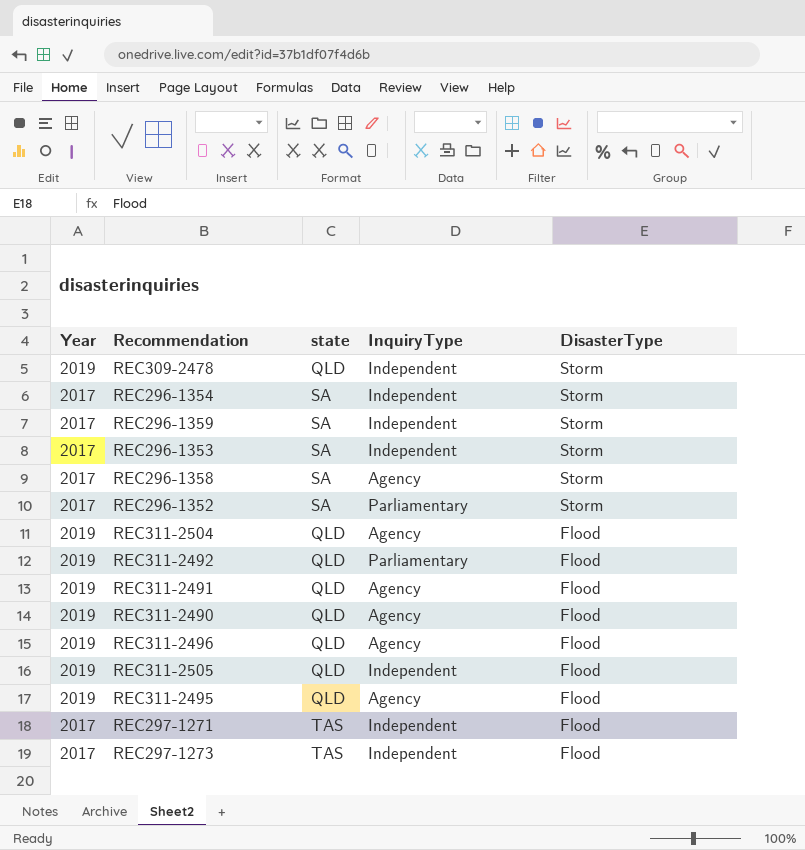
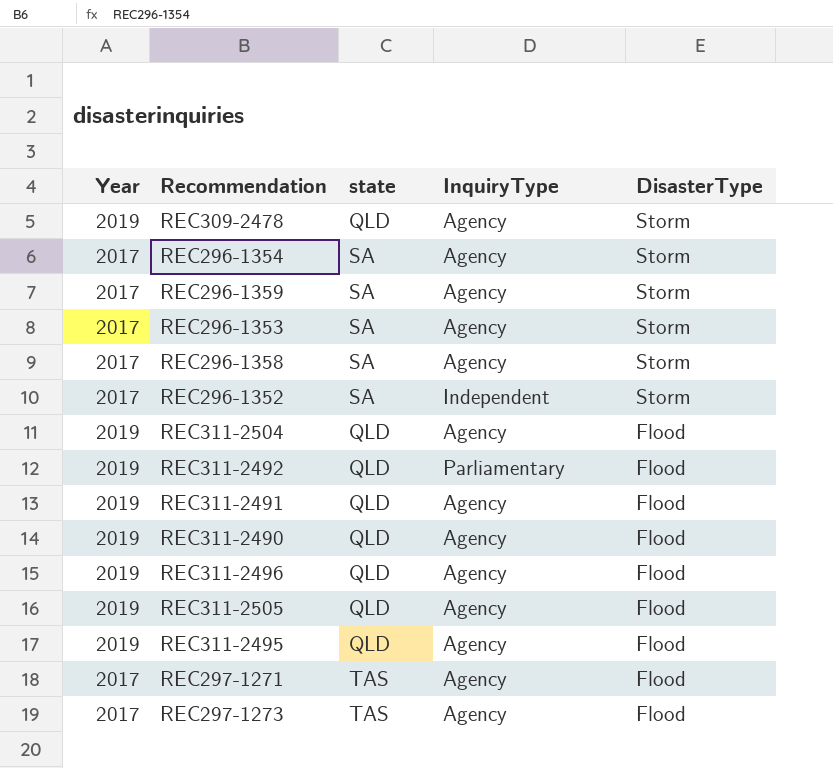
REC309-2478 | InquiryType: Independent -> Agency
REC296-1354 | InquiryType: Independent -> Agency
REC296-1359 | InquiryType: Independent -> Agency
REC296-1353 | InquiryType: Independent -> Agency
REC296-1352 | InquiryType: Parliamentary -> Independent
REC311-2505 | InquiryType: Independent -> Agency
REC297-1271 | InquiryType: Independent -> Agency
REC297-1273 | InquiryType: Independent -> Agency

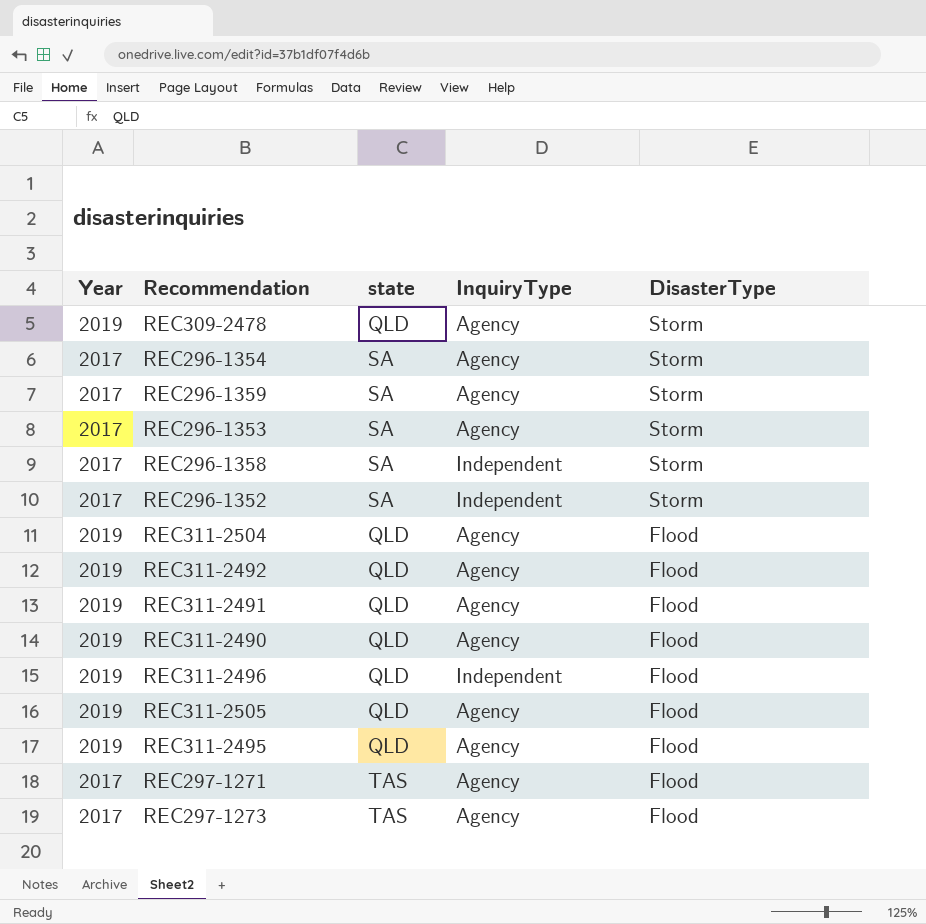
REC296-1358 | InquiryType: Agency -> Independent
REC311-2492 | InquiryType: Parliamentary -> Agency
REC311-2496 | InquiryType: Agency -> Independent

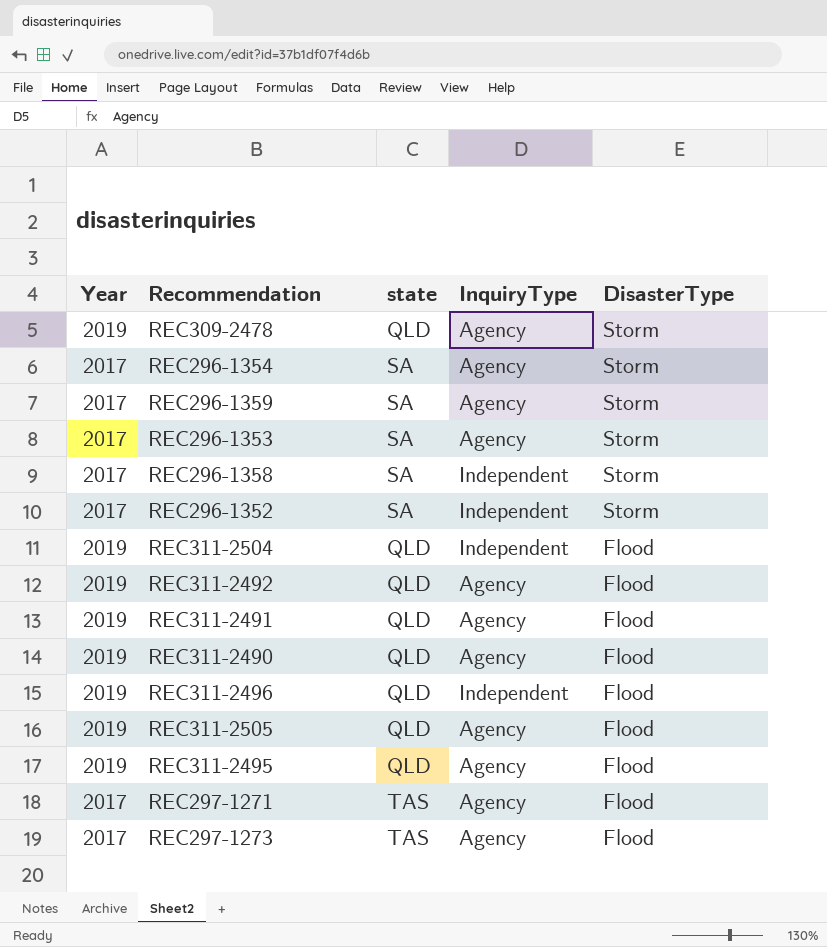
REC311-2504 | InquiryType: Agency -> Independent

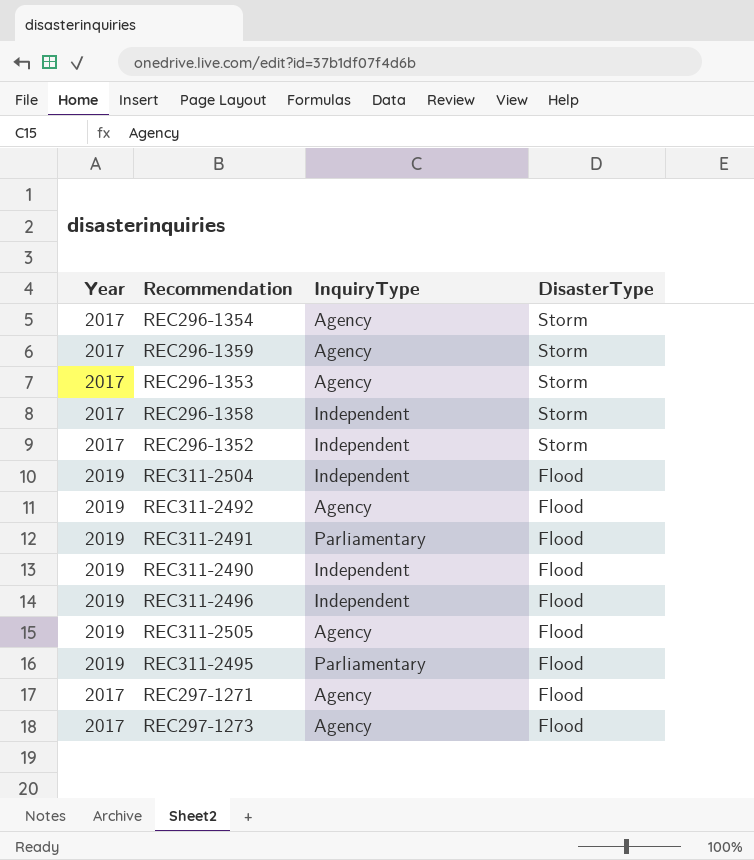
column state | position: 3 -> none
row REC309-2478: 2019 | QLD | Agency | Storm -> none
REC311-2491 | InquiryType: Agency -> Parliamentary
REC311-2490 | InquiryType: Agency -> Independent
REC311-2495 | InquiryType: Agency -> Parliamentary

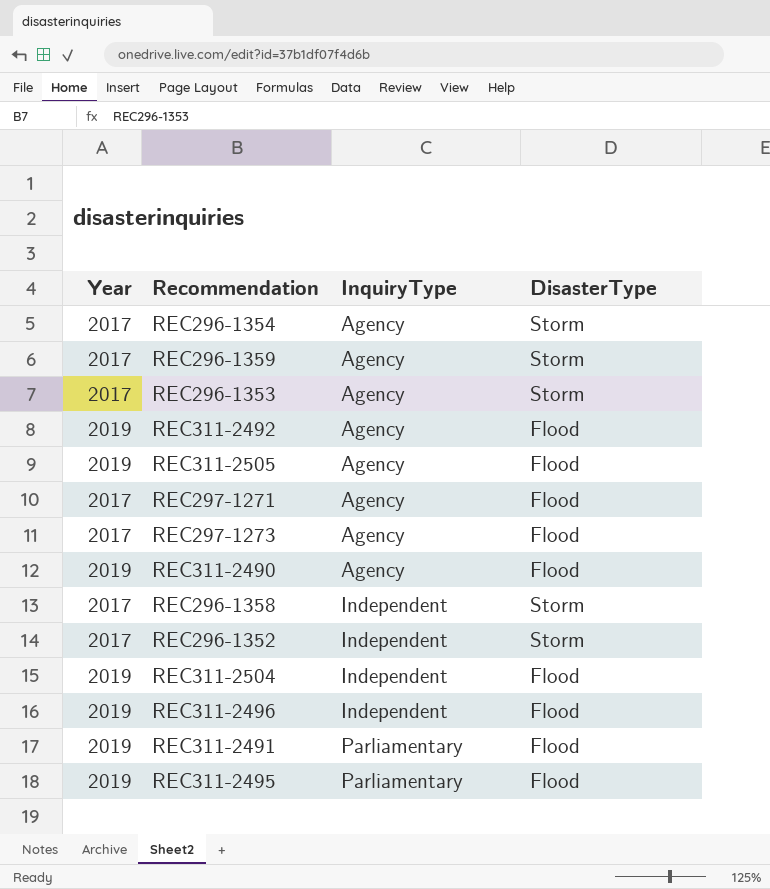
row order: DisasterType descending -> InquiryType ascending
REC311-2490 | InquiryType: Independent -> Agency

